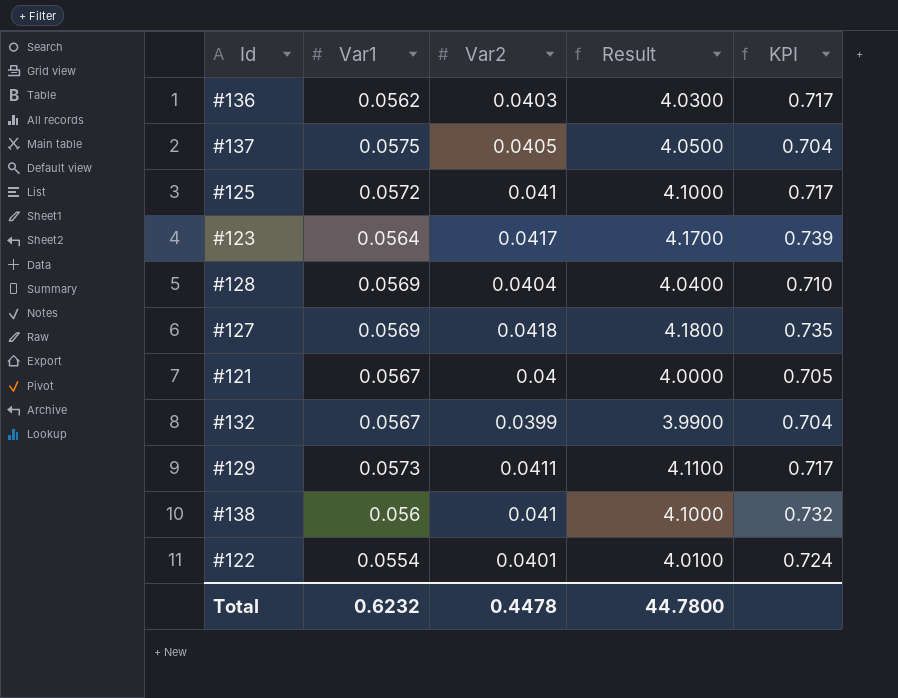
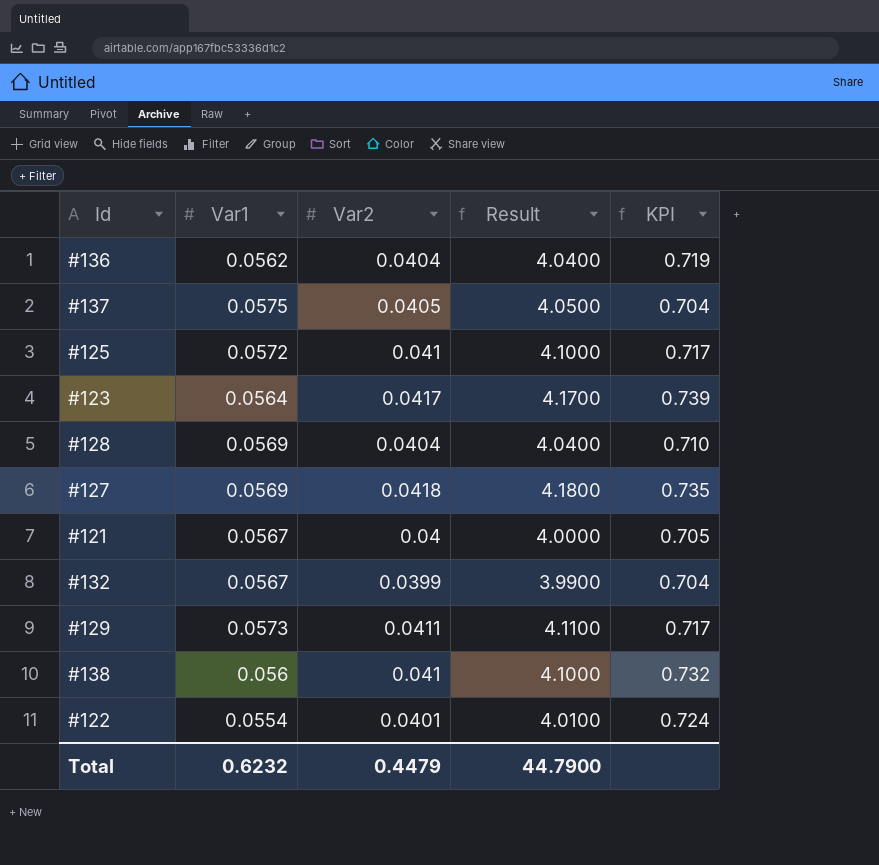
#136 | Var2: 0.0403 -> 0.0404
#136 | Result: 4.0300 -> 4.0400
#136 | KPI: 0.717 -> 0.719
Total | Var2: 0.4478 -> 0.4479
Total | Result: 44.7800 -> 44.7900

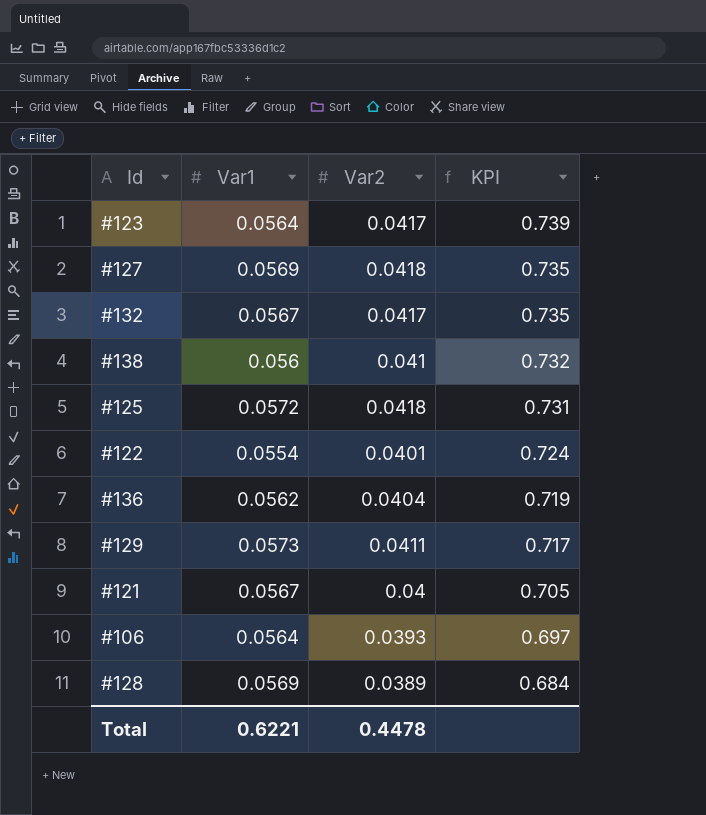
row order: none -> KPI descending
column Result | formula: [Var2] * 100 -> none
row #137: 0.0575 | 0.0405 | 4.0500 | 0.704 -> none
#132 | Var2: 0.0399 -> 0.0417
#132 | KPI: 0.704 -> 0.735
#125 | Var2: 0.041 -> 0.0418
#125 | KPI: 0.717 -> 0.731
row #106: none -> 0.0564 | 0.0393 | 0.697
#128 | Var2: 0.0404 -> 0.0389
#128 | KPI: 0.710 -> 0.684
Total | Var1: 0.6232 -> 0.6221
Total | Var2: 0.4479 -> 0.4478

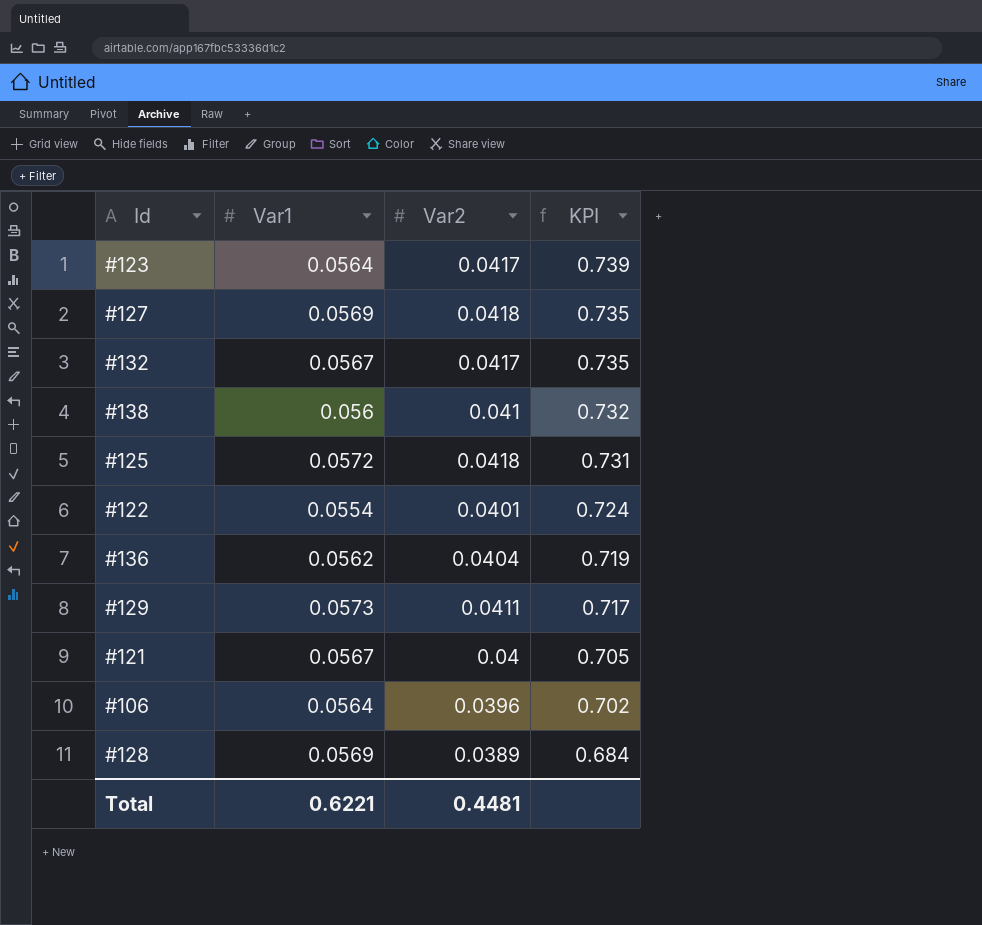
#106 | Var2: 0.0393 -> 0.0396
#106 | KPI: 0.697 -> 0.702
Total | Var2: 0.4478 -> 0.4481

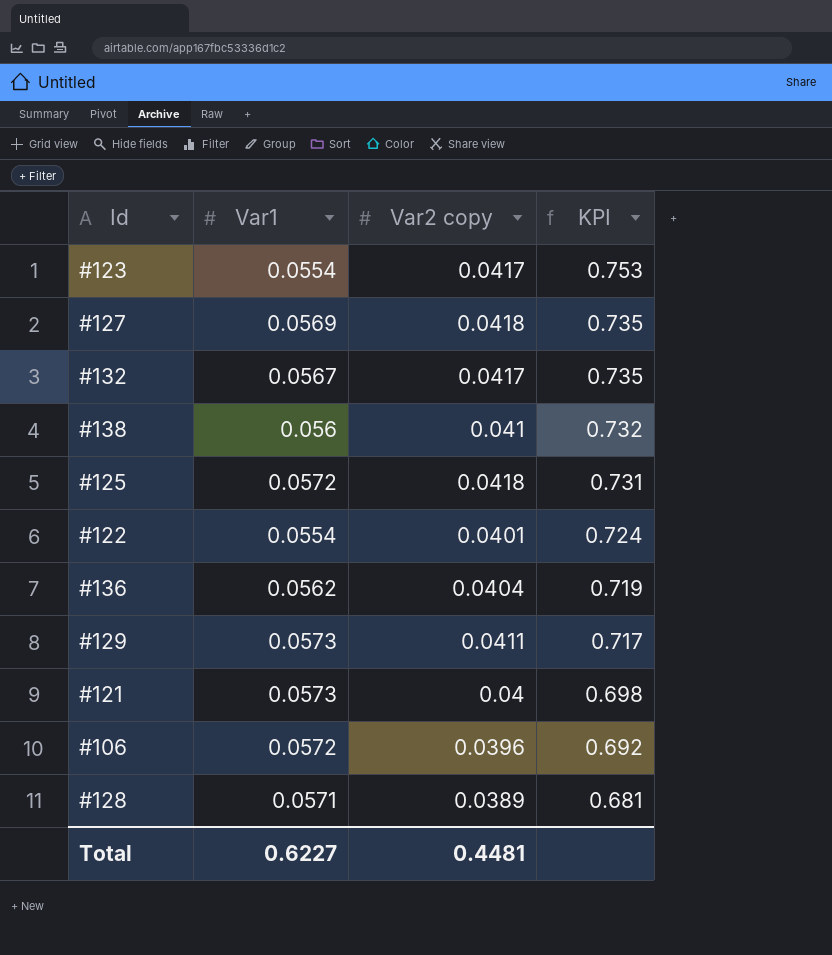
column name: Var2 -> Var2 copy
#123 | Var1: 0.0564 -> 0.0554
#123 | KPI: 0.739 -> 0.753
#121 | Var1: 0.0567 -> 0.0573
#121 | KPI: 0.705 -> 0.698
#106 | Var1: 0.0564 -> 0.0572
#106 | KPI: 0.702 -> 0.692
#128 | Var1: 0.0569 -> 0.0571
#128 | KPI: 0.684 -> 0.681
Total | Var1: 0.6221 -> 0.6227

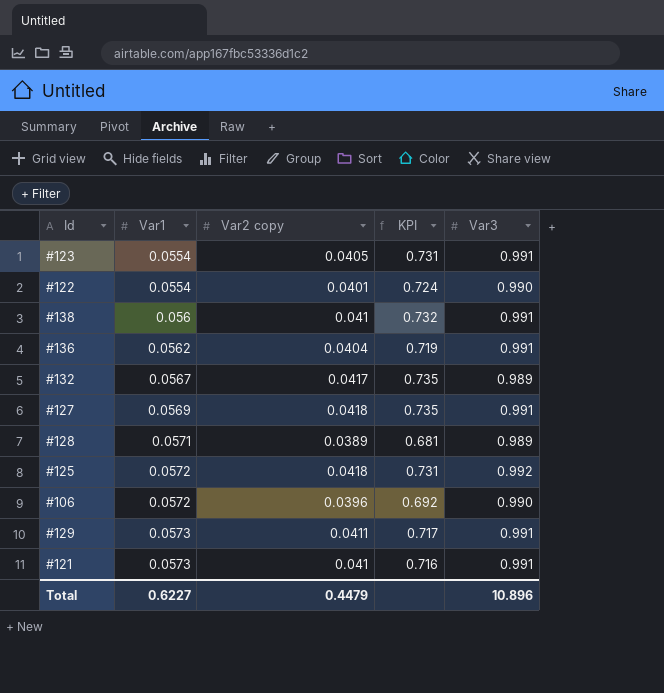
row order: KPI descending -> Var1 ascending
column Var3 | position: none -> 5
#123 | Var2 copy: 0.0417 -> 0.0405
#123 | KPI: 0.753 -> 0.731
#121 | Var2 copy: 0.04 -> 0.041
#121 | KPI: 0.698 -> 0.716
Total | Var2 copy: 0.4481 -> 0.4479

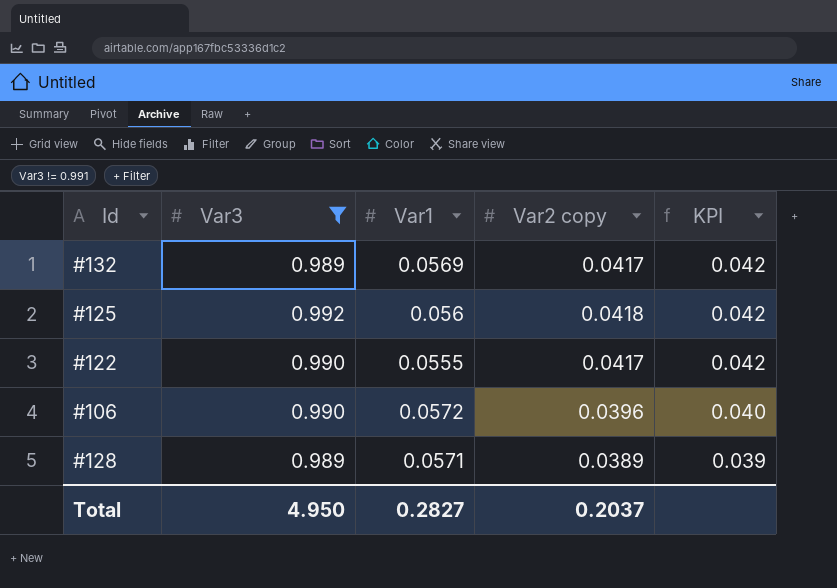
filter: none -> Var3 != 0.991
row order: Var1 ascending -> KPI descending
column Var3 | position: 5 -> 2
column KPI | formula: [Var2 copy] / [Var1] -> [Var2 copy] / [Var3]
#132 | Var1: 0.0567 -> 0.0569
#125 | Var1: 0.0572 -> 0.056
#122 | Var1: 0.0554 -> 0.0555
#122 | Var2 copy: 0.0401 -> 0.0417
Total | Var3: 10.896 -> 4.950
Total | Var1: 0.6227 -> 0.2827
Total | Var2 copy: 0.4479 -> 0.2037

